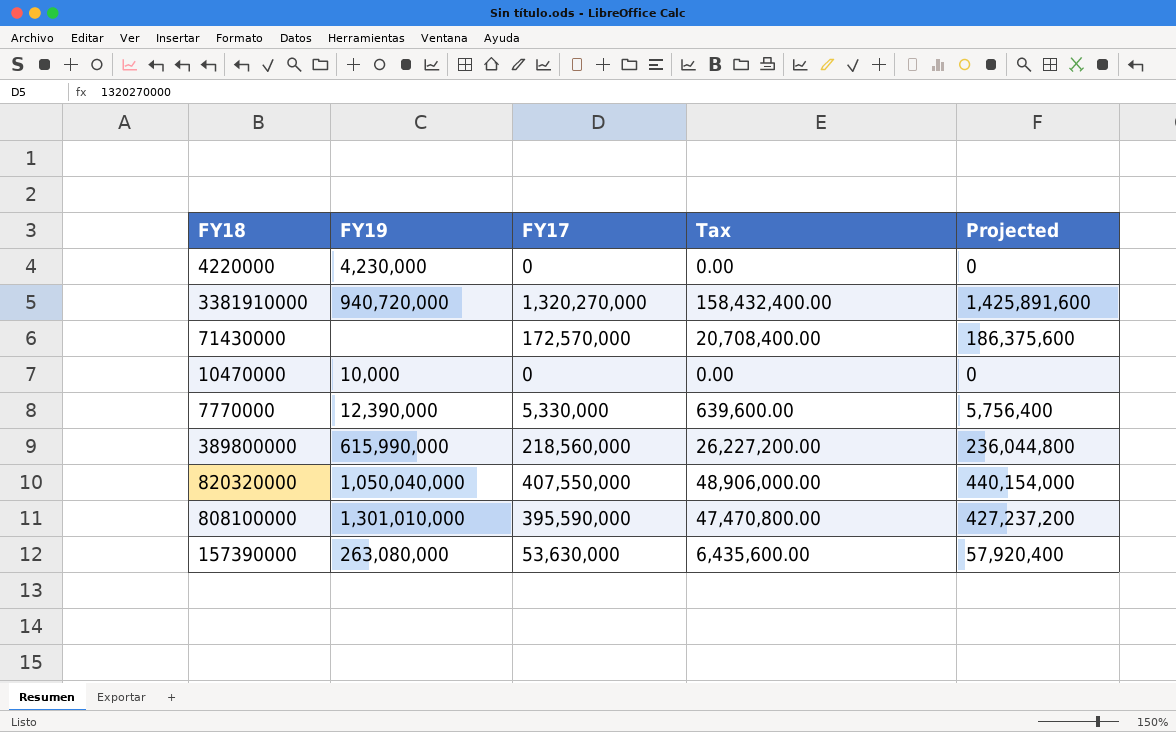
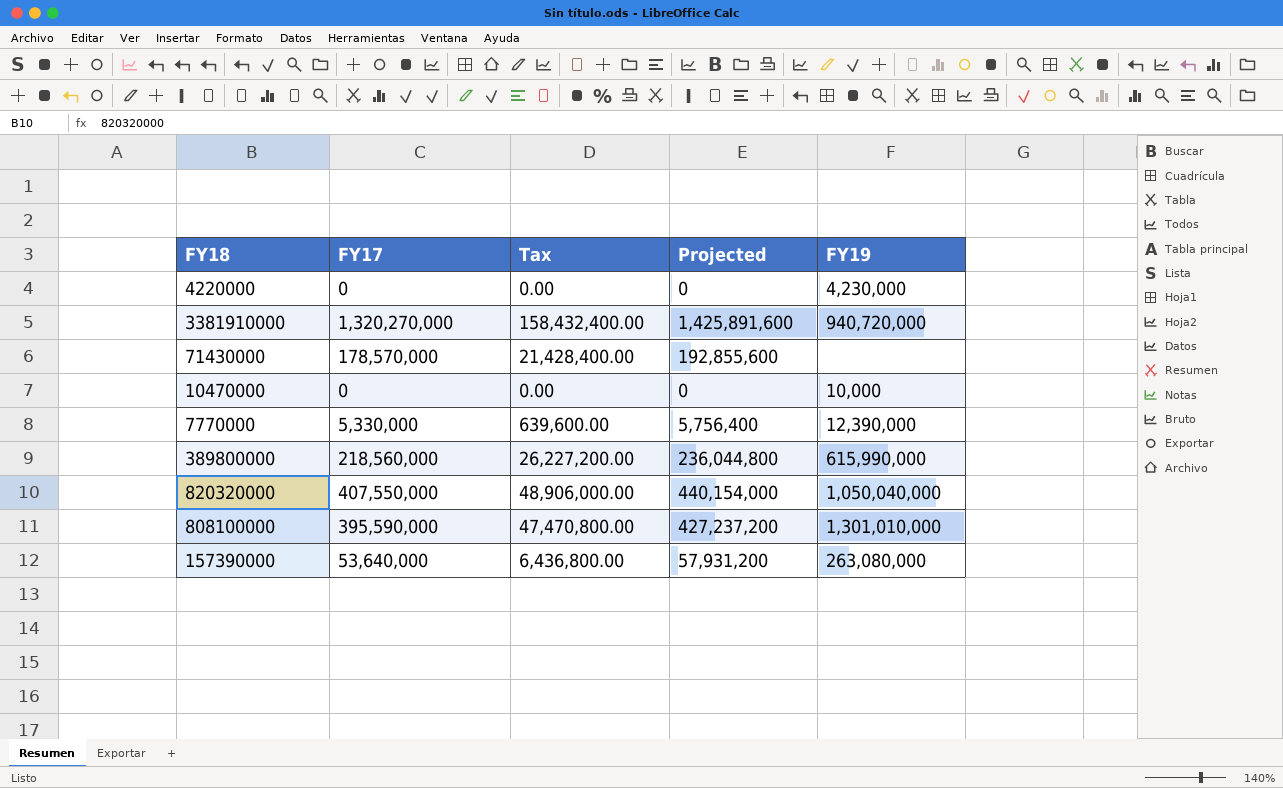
column FY19 | position: 2 -> 5
71430000 | FY17: 172,570,000 -> 178,570,000
71430000 | Tax: 20,708,400.00 -> 21,428,400.00
71430000 | Projected: 186,375,600 -> 192,855,600
157390000 | FY17: 53,630,000 -> 53,640,000
157390000 | Tax: 6,435,600.00 -> 6,436,800.00
157390000 | Projected: 57,920,400 -> 57,931,200

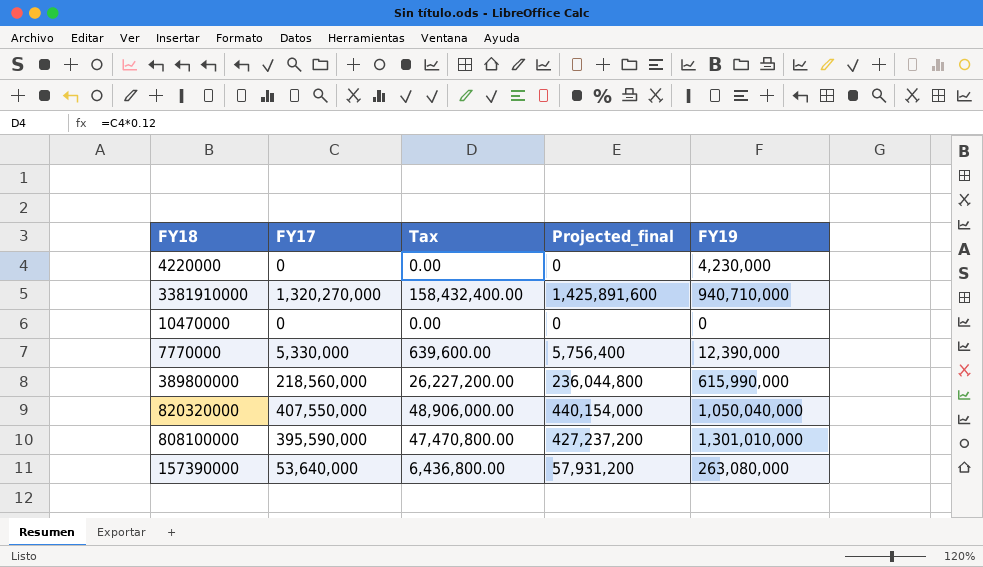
column name: Projected -> Projected_final
row 71430000: 178,570,000 | 21,428,400.00 | 192,855,600 | none -> none
3381910000 | FY19: 940,720,000 -> 940,710,000
10470000 | FY19: 10,000 -> 0

